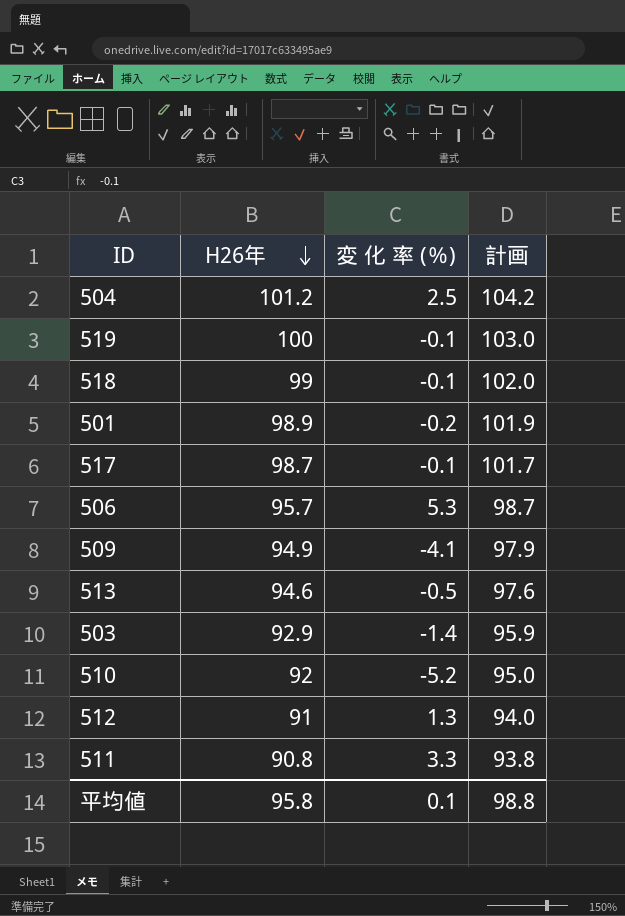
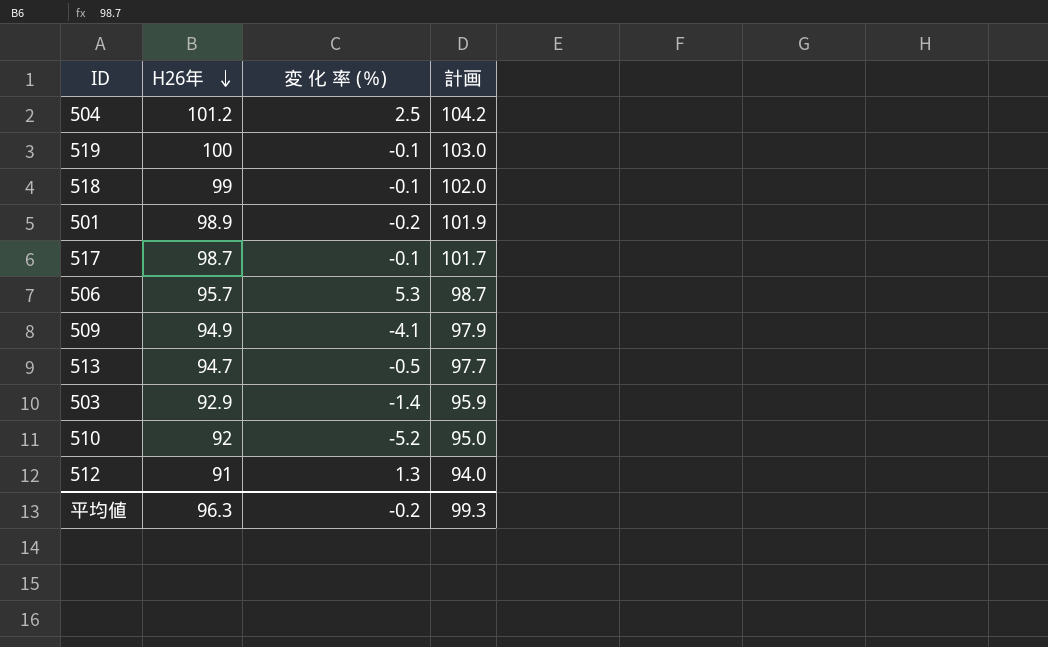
row 511: 90.8 | 3.3 | 93.8 -> none
513 | H26年: 94.6 -> 94.7
513 | 計画: 97.6 -> 97.7
平均値 | H26年: 95.8 -> 96.3
平均値 | 変 化 率 (％): 0.1 -> -0.2
平均値 | 計画: 98.8 -> 99.3

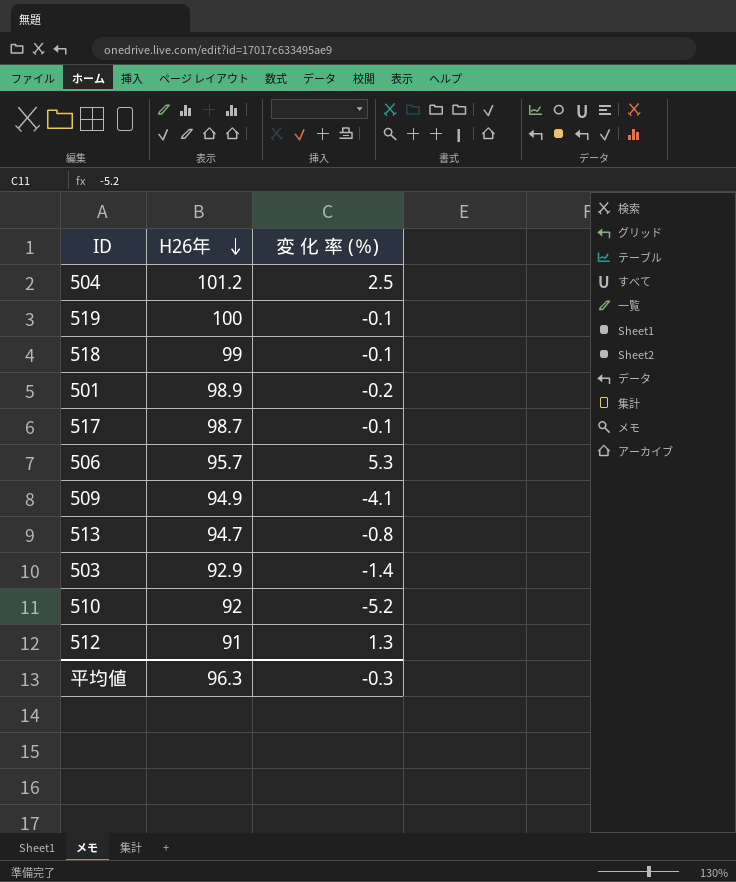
column 計画 | formula: [H26年] + 3 -> none
513 | 変 化 率 (％): -0.5 -> -0.8
平均値 | 変 化 率 (％): -0.2 -> -0.3

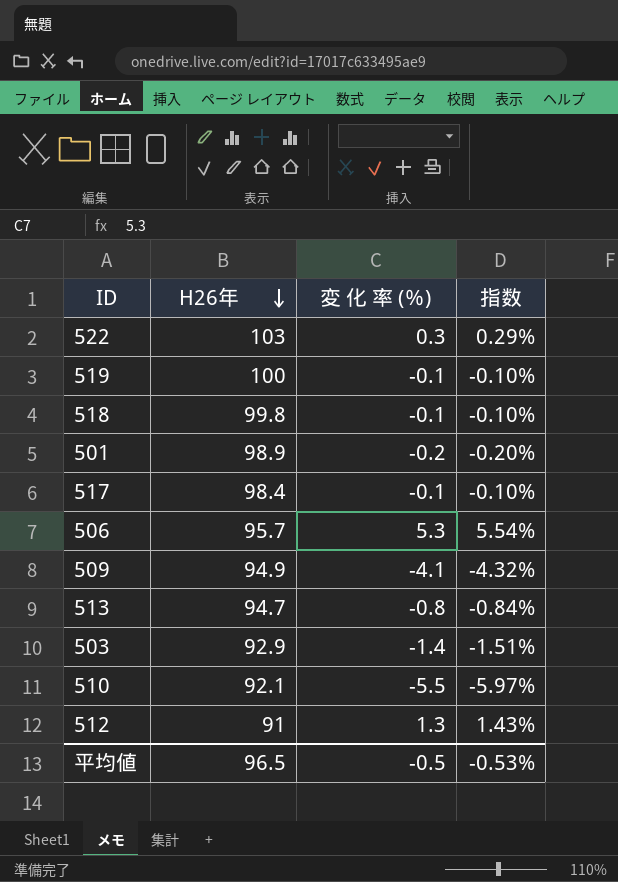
column 指数 | formula: none -> [変 化 率 (％)] / [H26年]
row 504: 101.2 | 2.5 -> none
row 522: none -> 103 | 0.3 | 0.29%
518 | H26年: 99 -> 99.8
517 | H26年: 98.7 -> 98.4
510 | H26年: 92 -> 92.1
510 | 変 化 率 (％): -5.2 -> -5.5
平均値 | H26年: 96.3 -> 96.5
平均値 | 変 化 率 (％): -0.3 -> -0.5

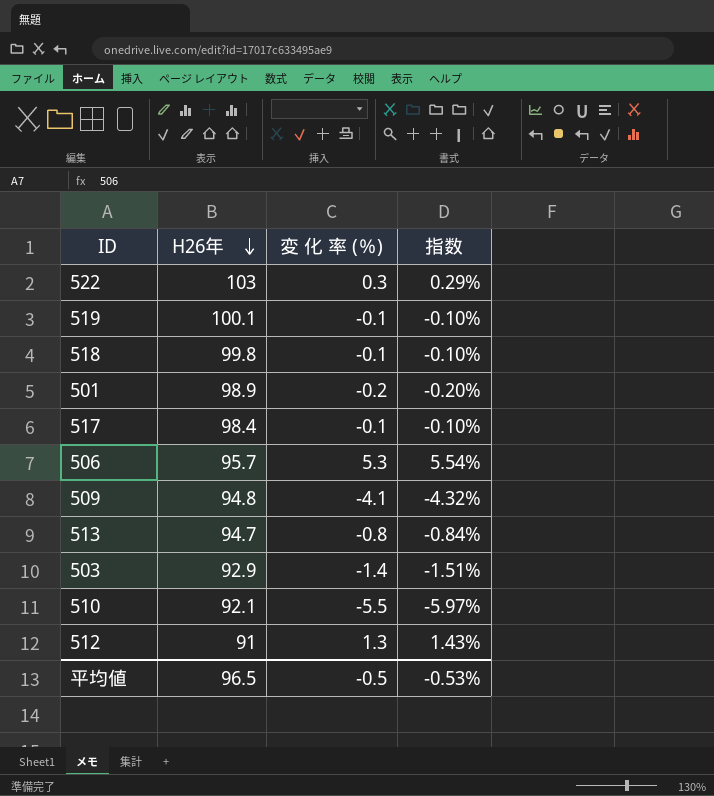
519 | H26年: 100 -> 100.1
509 | H26年: 94.9 -> 94.8

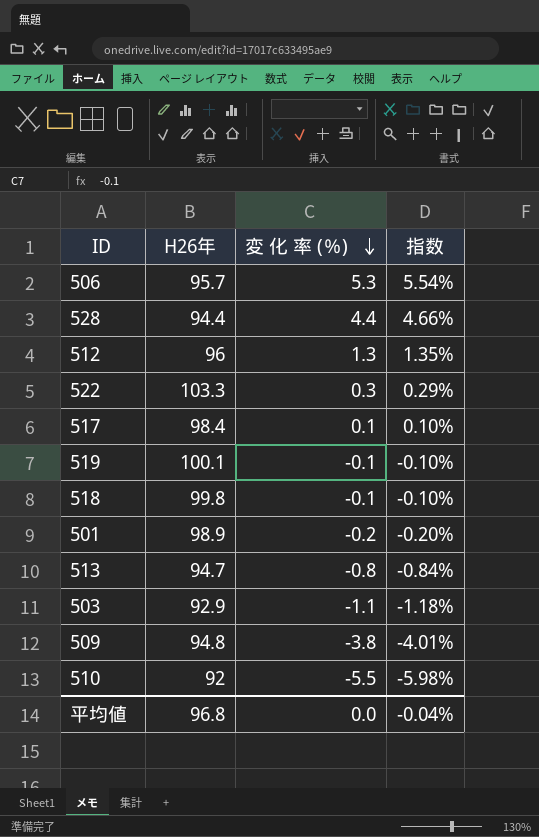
row order: H26年 descending -> 変 化 率 (％) descending
row 528: none -> 94.4 | 4.4 | 4.66%
512 | H26年: 91 -> 96
512 | 指数: 1.43% -> 1.35%
522 | H26年: 103 -> 103.3
517 | 変 化 率 (％): -0.1 -> 0.1
517 | 指数: -0.10% -> 0.10%
503 | 変 化 率 (％): -1.4 -> -1.1
503 | 指数: -1.51% -> -1.18%
509 | 変 化 率 (％): -4.1 -> -3.8
509 | 指数: -4.32% -> -4.01%
510 | H26年: 92.1 -> 92
510 | 指数: -5.97% -> -5.98%
平均値 | H26年: 96.5 -> 96.8
平均値 | 変 化 率 (％): -0.5 -> 0.0
平均値 | 指数: -0.53% -> -0.04%

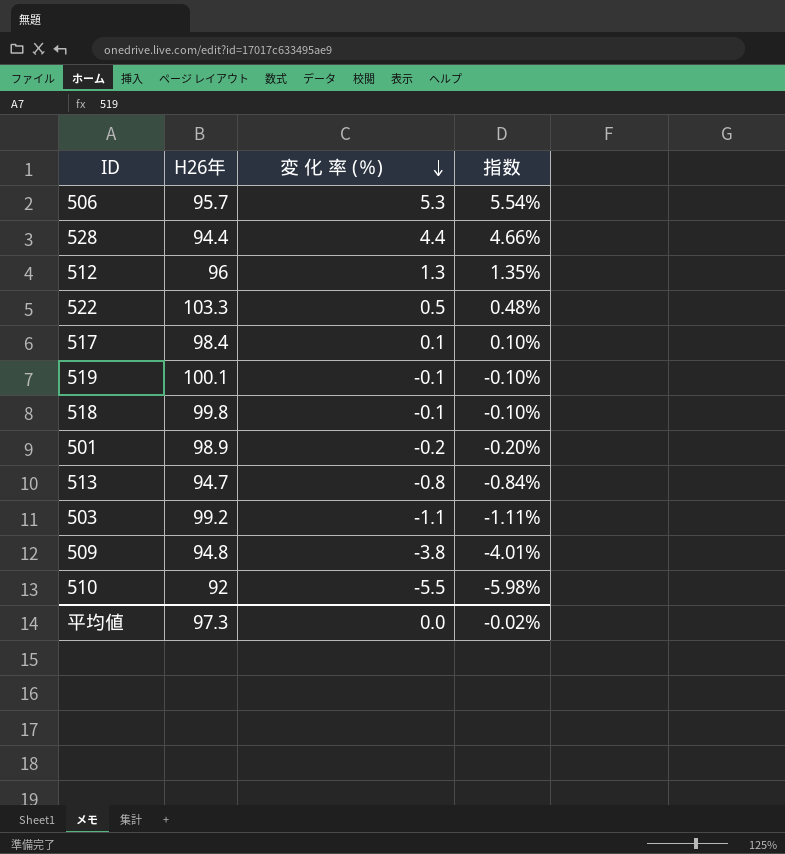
522 | 変 化 率 (％): 0.3 -> 0.5
522 | 指数: 0.29% -> 0.48%
503 | H26年: 92.9 -> 99.2
503 | 指数: -1.18% -> -1.11%
平均値 | H26年: 96.8 -> 97.3
平均値 | 指数: -0.04% -> -0.02%

